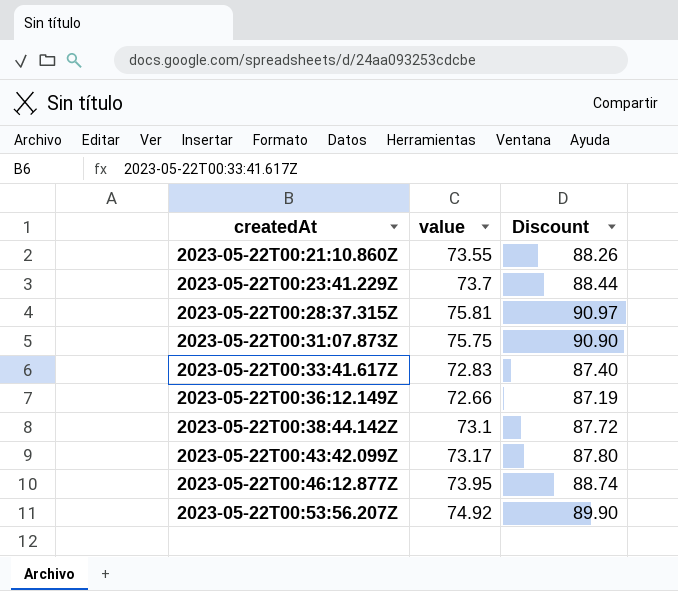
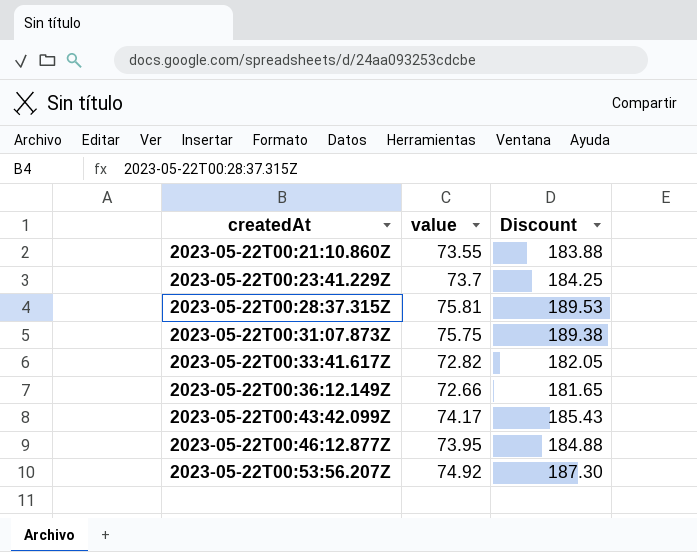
column Discount | formula: [value] * 1.2 -> [value] * 2.5
row 2023-05-22T00:38:44.142Z: 73.1 | 87.72 -> none
2023-05-22T00:33:41.617Z | value: 72.83 -> 72.82
2023-05-22T00:43:42.099Z | value: 73.17 -> 74.17

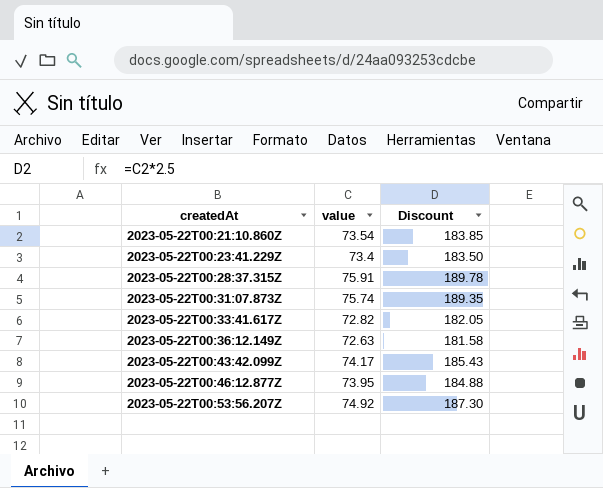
2023-05-22T00:21:10.860Z | value: 73.55 -> 73.54
2023-05-22T00:21:10.860Z | Discount: 183.88 -> 183.85
2023-05-22T00:23:41.229Z | value: 73.7 -> 73.4
2023-05-22T00:23:41.229Z | Discount: 184.25 -> 183.50
2023-05-22T00:28:37.315Z | value: 75.81 -> 75.91
2023-05-22T00:28:37.315Z | Discount: 189.53 -> 189.78
2023-05-22T00:31:07.873Z | value: 75.75 -> 75.74
2023-05-22T00:31:07.873Z | Discount: 189.38 -> 189.35
2023-05-22T00:36:12.149Z | value: 72.66 -> 72.63
2023-05-22T00:36:12.149Z | Discount: 181.65 -> 181.58

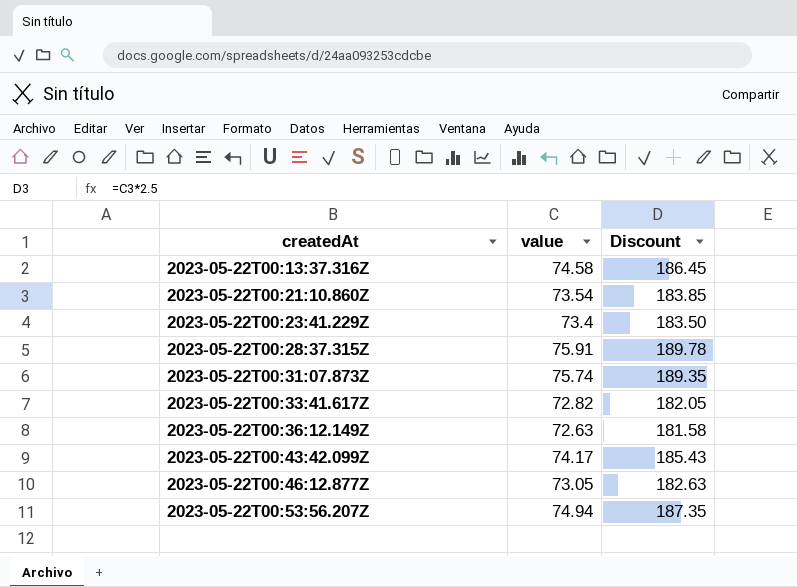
row 2023-05-22T00:13:37.316Z: none -> 74.58 | 186.45
2023-05-22T00:46:12.877Z | value: 73.95 -> 73.05
2023-05-22T00:46:12.877Z | Discount: 184.88 -> 182.63
2023-05-22T00:53:56.207Z | value: 74.92 -> 74.94
2023-05-22T00:53:56.207Z | Discount: 187.30 -> 187.35

